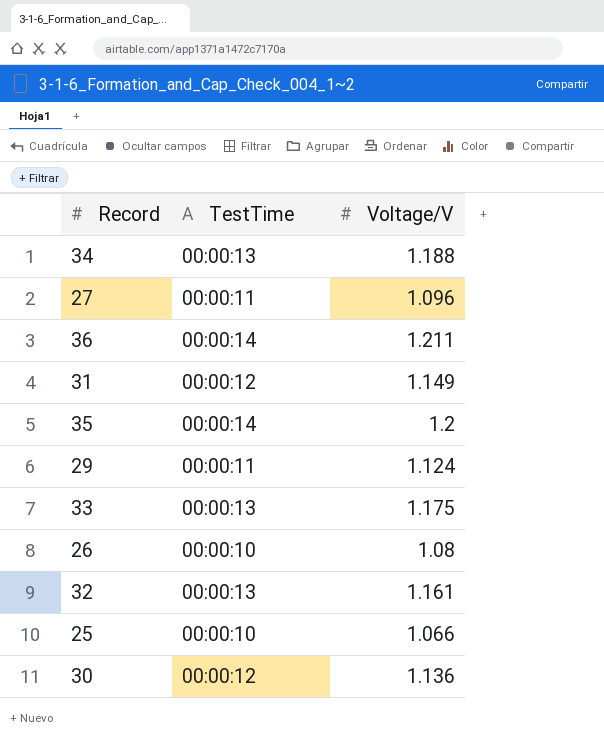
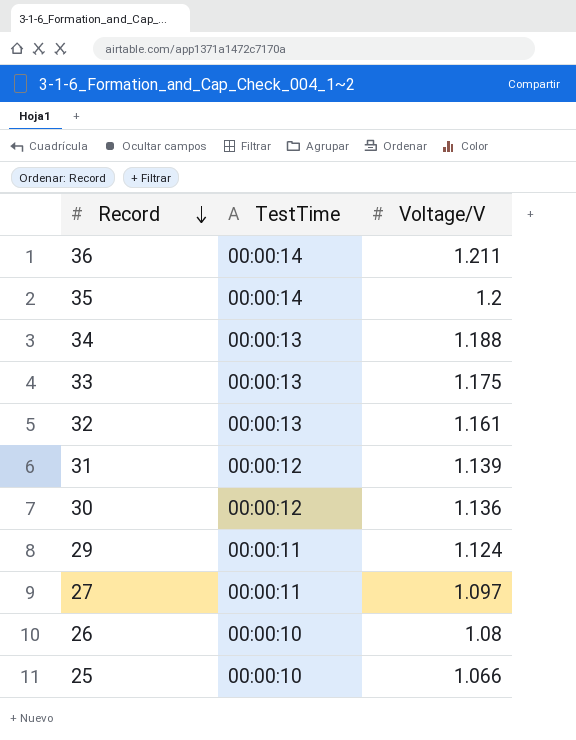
row order: none -> Record descending
31 | Voltage/V: 1.149 -> 1.139
27 | Voltage/V: 1.096 -> 1.097

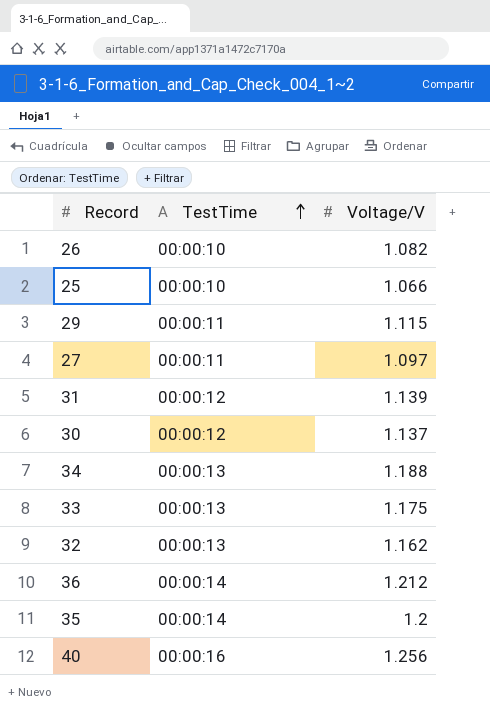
row order: Record descending -> TestTime ascending
26 | Voltage/V: 1.08 -> 1.082
29 | Voltage/V: 1.124 -> 1.115
30 | Voltage/V: 1.136 -> 1.137
32 | Voltage/V: 1.161 -> 1.162
36 | Voltage/V: 1.211 -> 1.212
row 40: none -> 00:00:16 | 1.256

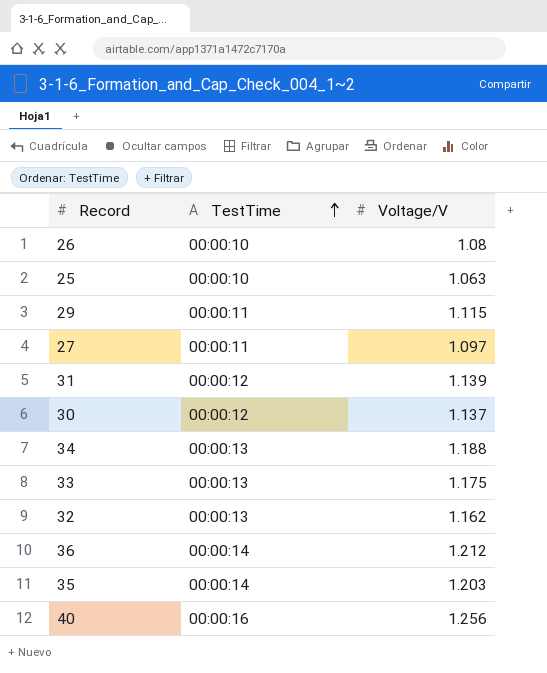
26 | Voltage/V: 1.082 -> 1.08
25 | Voltage/V: 1.066 -> 1.063
35 | Voltage/V: 1.2 -> 1.203

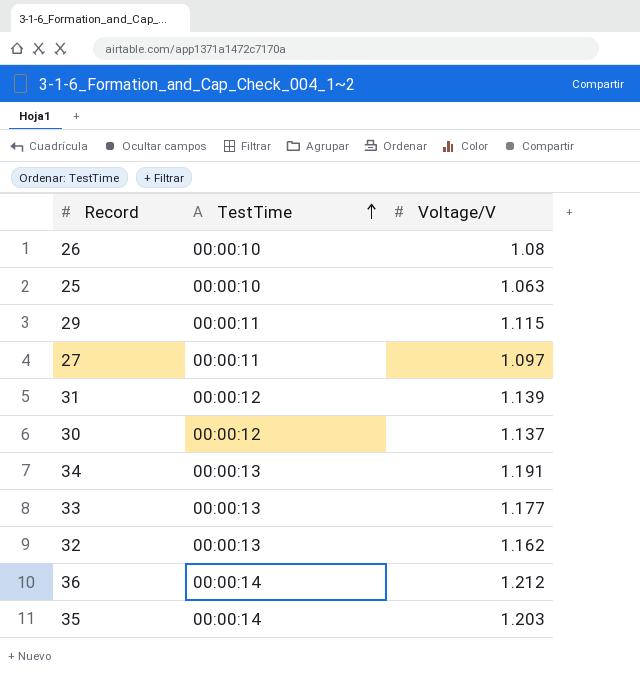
row 40: 00:00:16 | 1.256 -> none
34 | Voltage/V: 1.188 -> 1.191
33 | Voltage/V: 1.175 -> 1.177

